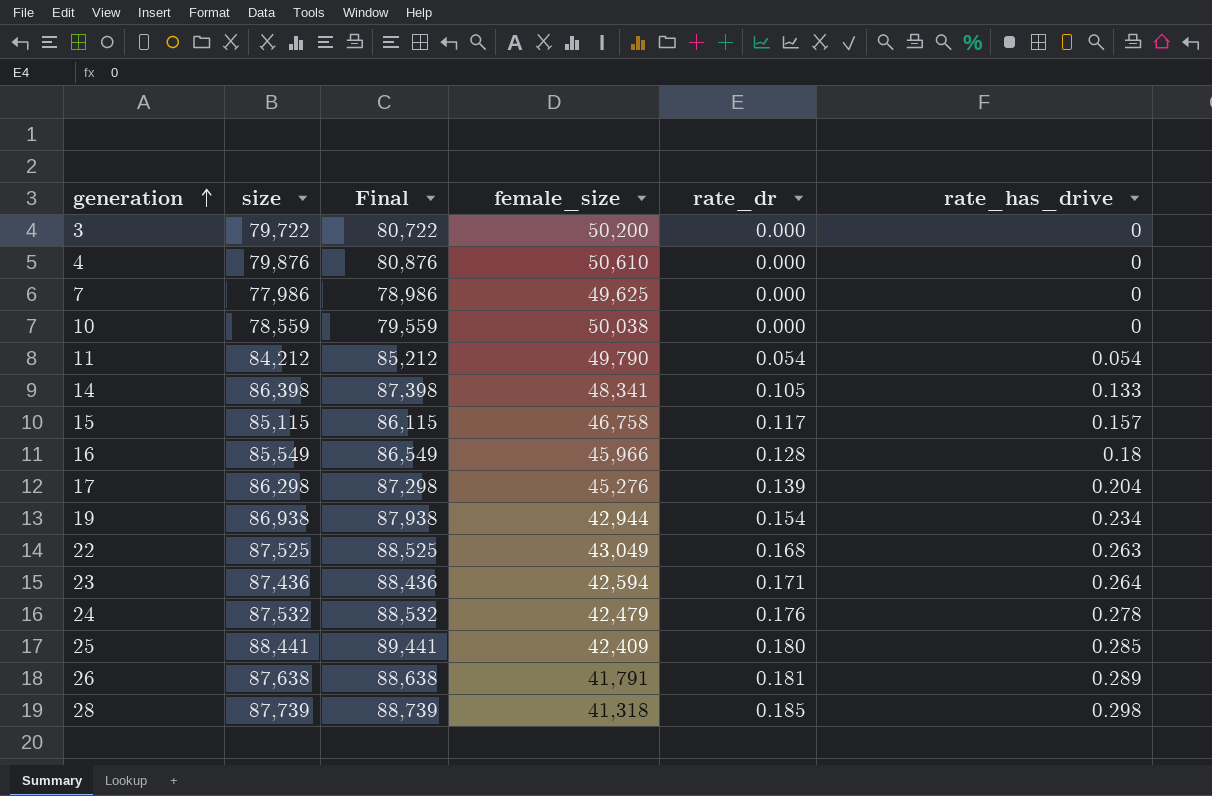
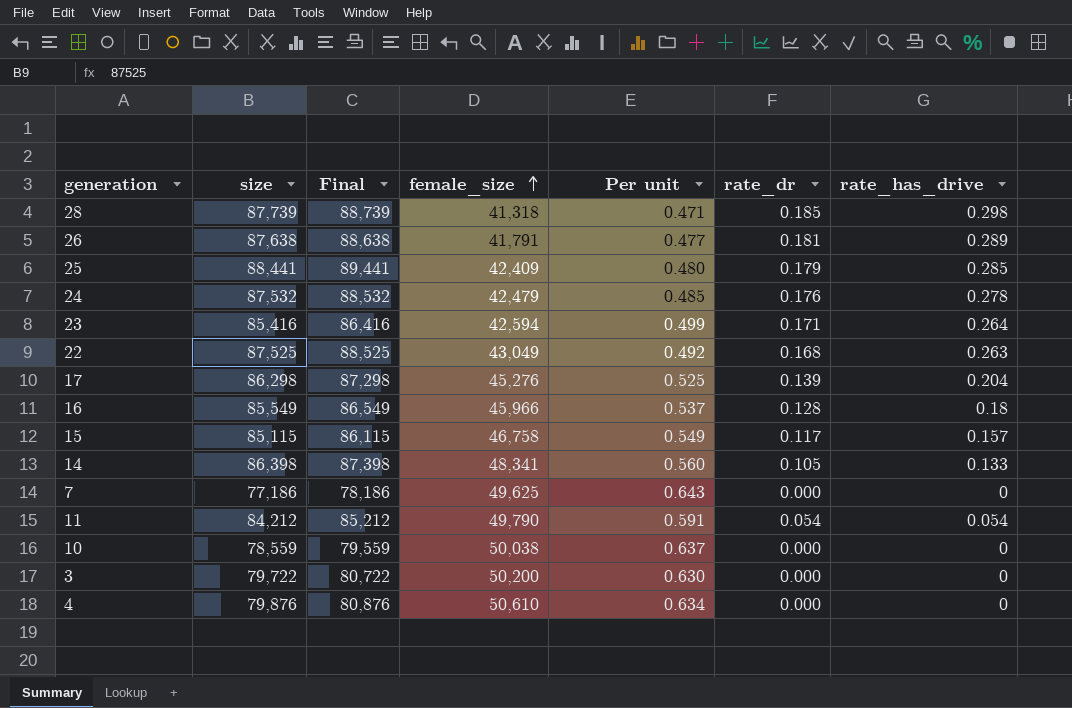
row order: generation ascending -> female_size ascending
column Per unit | formula: none -> [female_size] / [size]
row 19: 86,938 | 87,938 | 42,944 | 0.154 | 0.234 -> none
25 | rate_dr: 0.180 -> 0.179
23 | size: 87,436 -> 85,416
23 | Final: 88,436 -> 86,416
7 | size: 77,986 -> 77,186
7 | Final: 78,986 -> 78,186

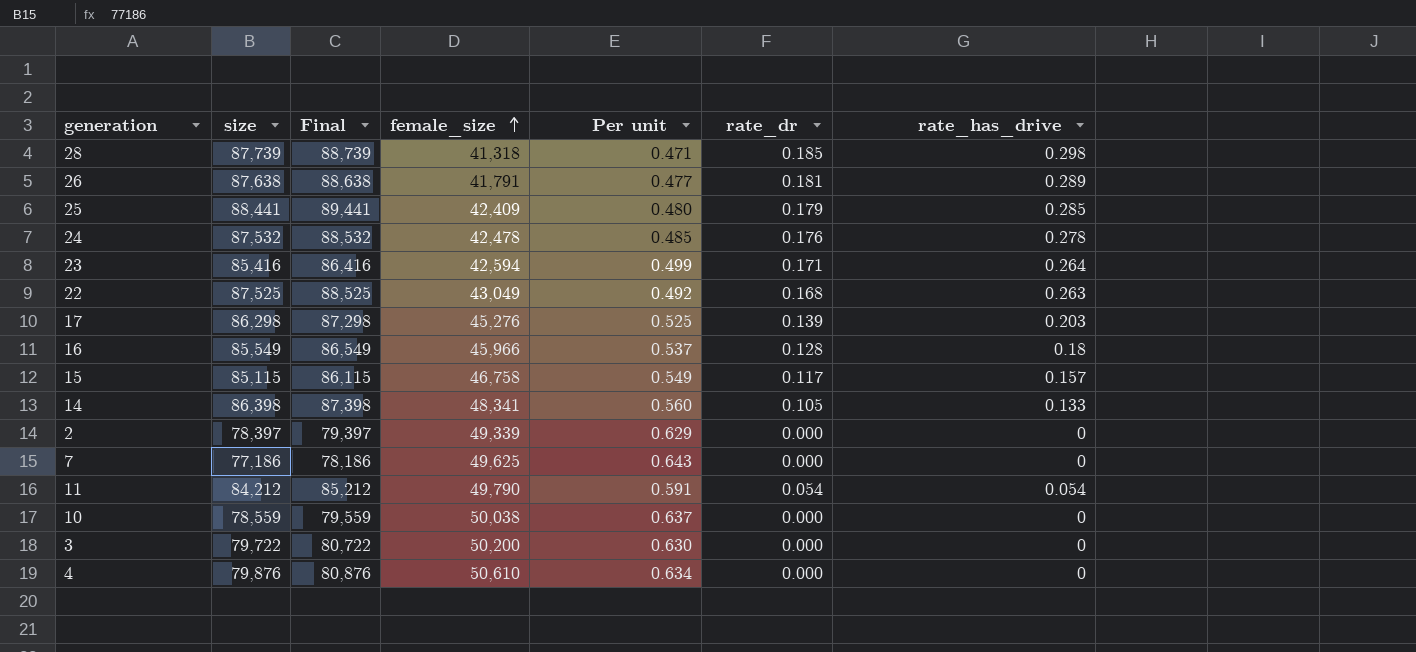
24 | female_size: 42,479 -> 42,478
17 | rate_has_drive: 0.204 -> 0.203
row 2: none -> 78,397 | 79,397 | 49,339 | 0.629 | 0.000 | 0

